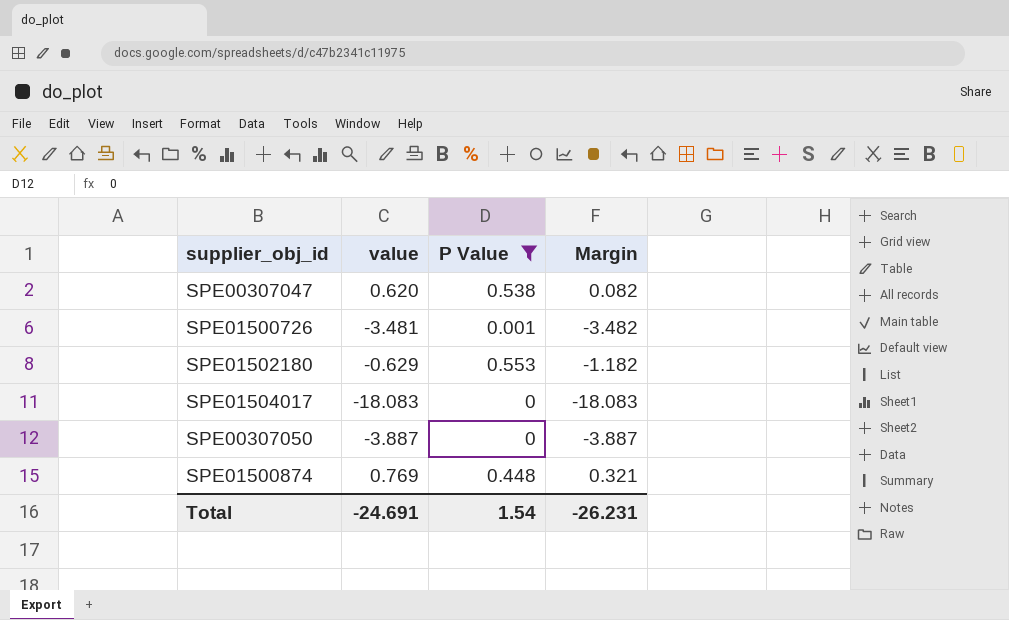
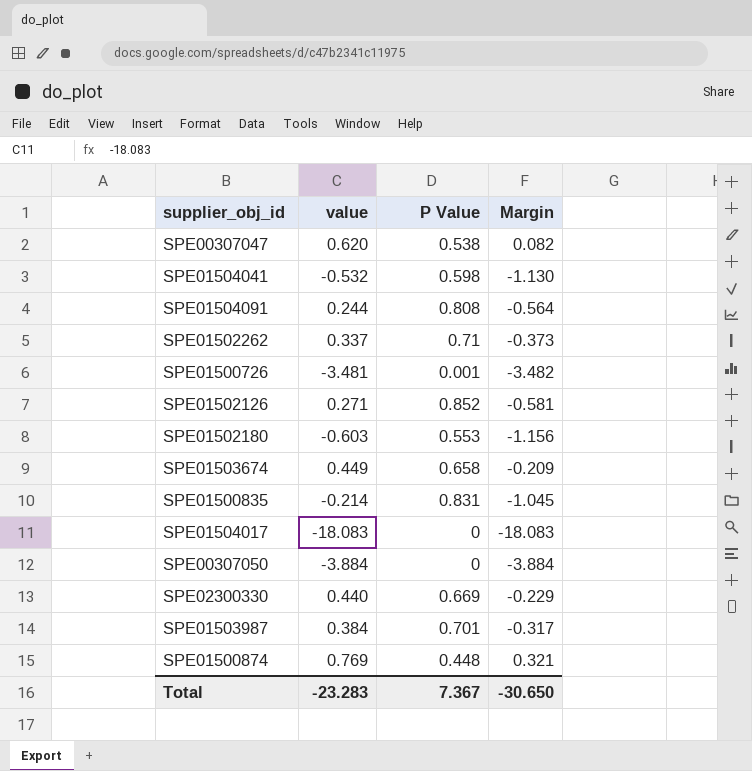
filter: P Value <= 0.553 -> none
SPE01502180 | value: -0.629 -> -0.603
SPE01502180 | Margin: -1.182 -> -1.156
SPE00307050 | value: -3.887 -> -3.884
SPE00307050 | Margin: -3.887 -> -3.884
Total | value: -24.691 -> -23.283
Total | P Value: 1.54 -> 7.367
Total | Margin: -26.231 -> -30.650

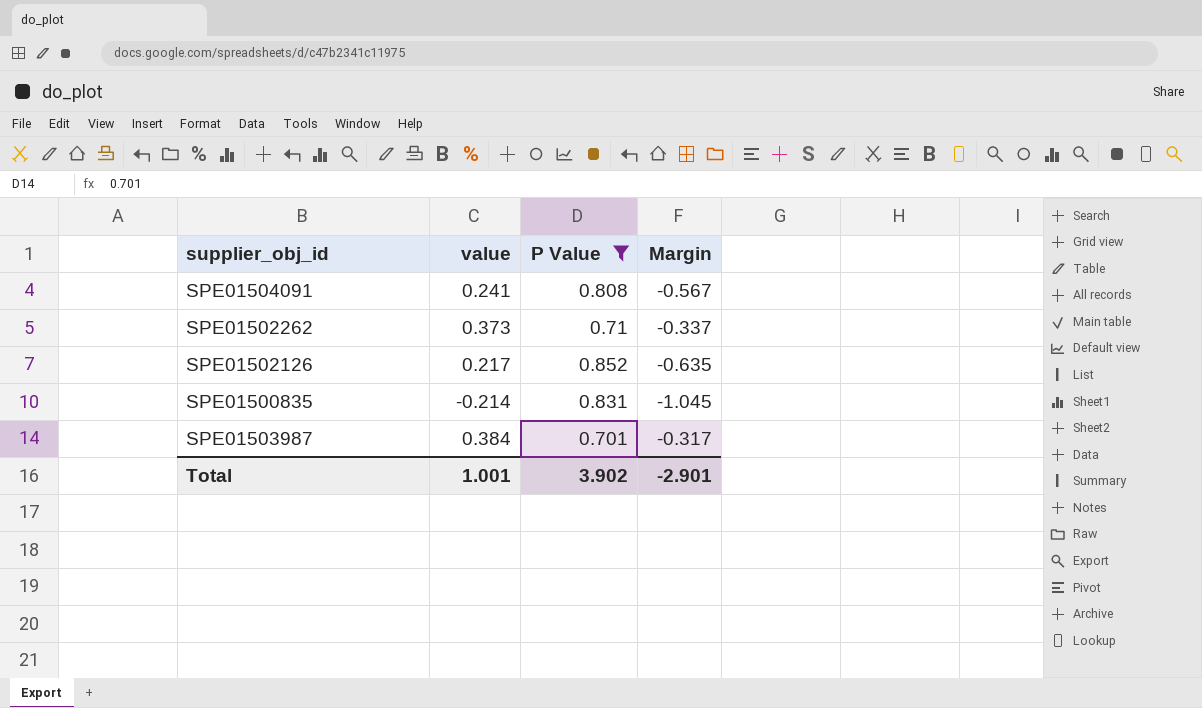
filter: none -> P Value >= 0.701
SPE01504091 | value: 0.244 -> 0.241
SPE01504091 | Margin: -0.564 -> -0.567
SPE01502262 | value: 0.337 -> 0.373
SPE01502262 | Margin: -0.373 -> -0.337
SPE01502126 | value: 0.271 -> 0.217
SPE01502126 | Margin: -0.581 -> -0.635
Total | value: -23.283 -> 1.001
Total | P Value: 7.367 -> 3.902
Total | Margin: -30.650 -> -2.901

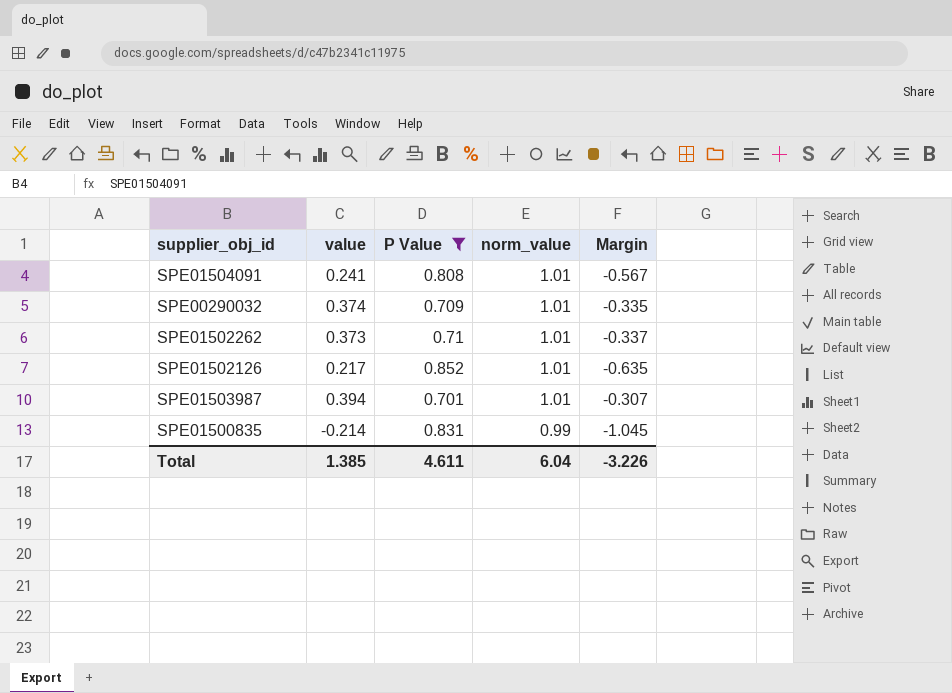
row order: none -> norm_value descending
column norm_value | position: none -> 4
row SPE00290032: none -> 0.374 | 0.709 | 1.01 | -0.335
SPE01503987 | value: 0.384 -> 0.394
SPE01503987 | Margin: -0.317 -> -0.307
Total | value: 1.001 -> 1.385
Total | P Value: 3.902 -> 4.611
Total | Margin: -2.901 -> -3.226

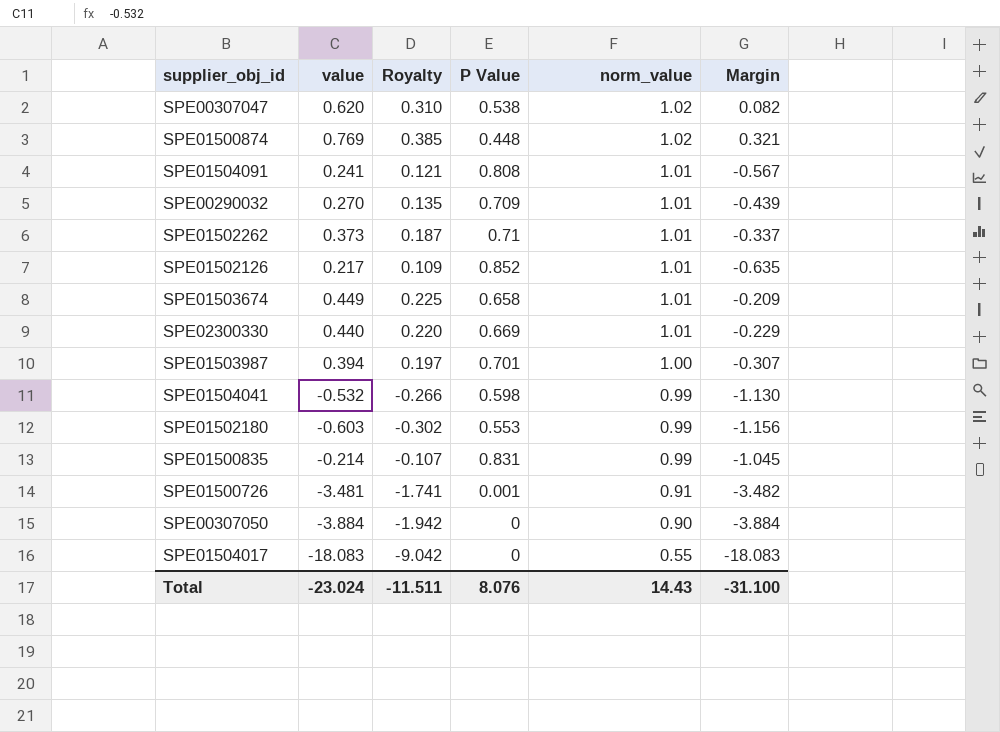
filter: P Value >= 0.701 -> none
column Royalty | formula: none -> [value] * 0.5
SPE00290032 | value: 0.374 -> 0.270
SPE00290032 | Margin: -0.335 -> -0.439
SPE01503987 | norm_value: 1.01 -> 1.00
Total | value: 1.385 -> -23.024
Total | P Value: 4.611 -> 8.076
Total | norm_value: 6.04 -> 14.43
Total | Margin: -3.226 -> -31.100

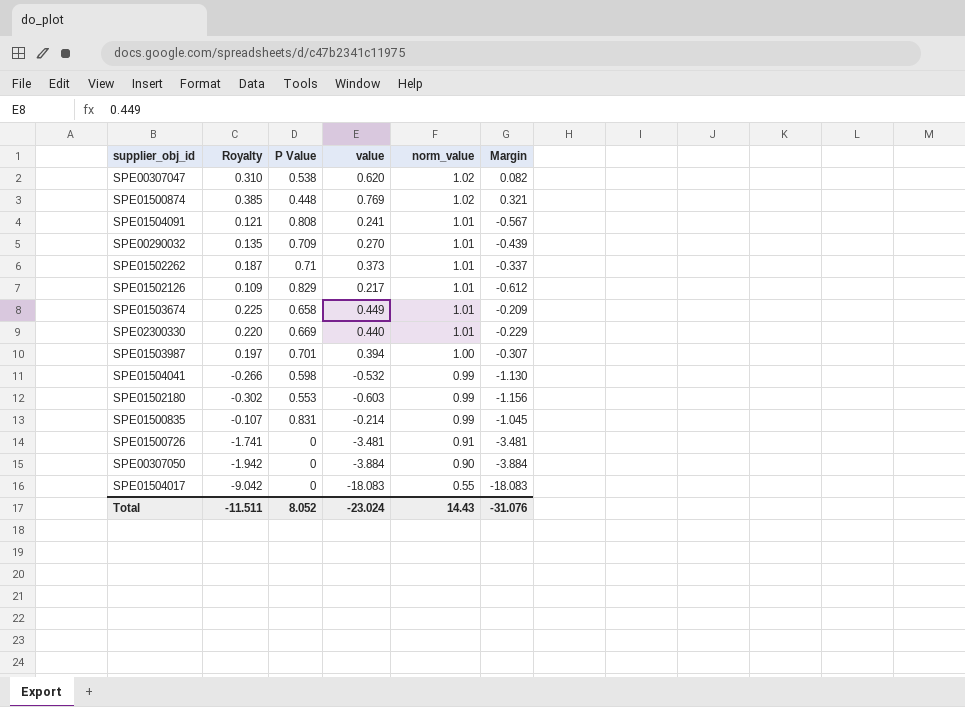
column value | position: 2 -> 4
SPE01502126 | P Value: 0.852 -> 0.829
SPE01502126 | Margin: -0.635 -> -0.612
SPE01500726 | P Value: 0.001 -> 0
SPE01500726 | Margin: -3.482 -> -3.481
Total | P Value: 8.076 -> 8.052
Total | Margin: -31.100 -> -31.076

